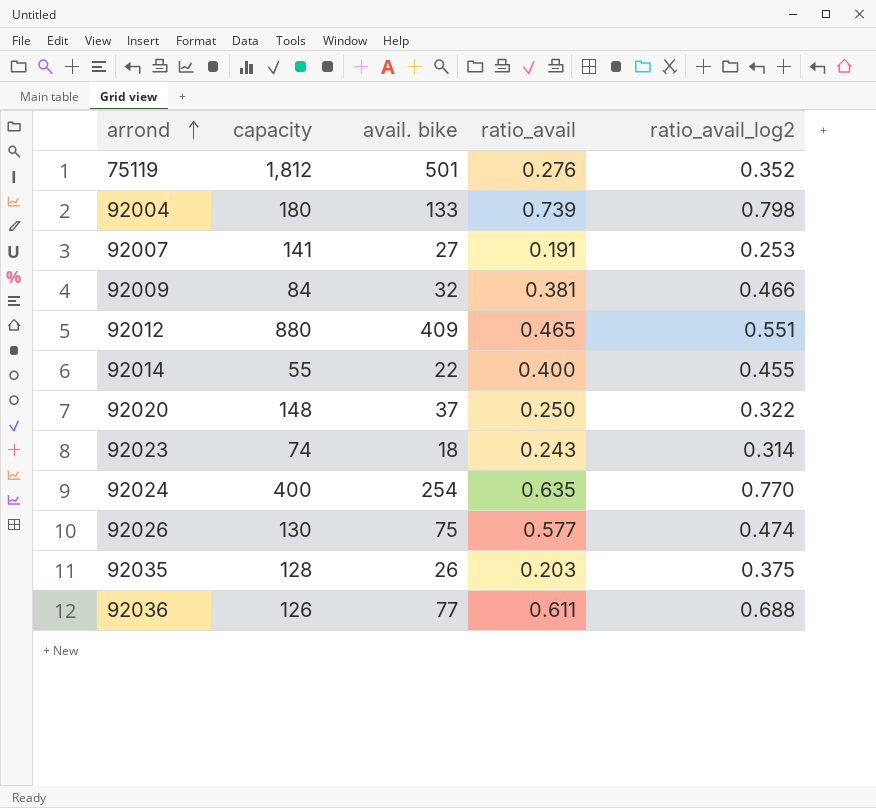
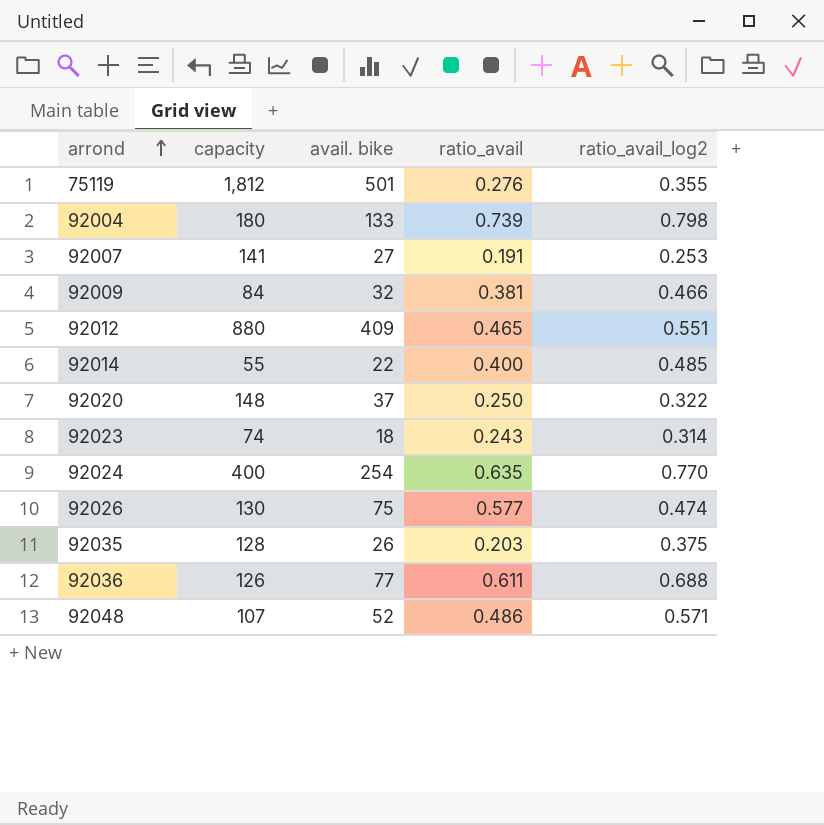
75119 | ratio_avail_log2: 0.352 -> 0.355
92014 | ratio_avail_log2: 0.455 -> 0.485
row 92048: none -> 107 | 52 | 0.486 | 0.571

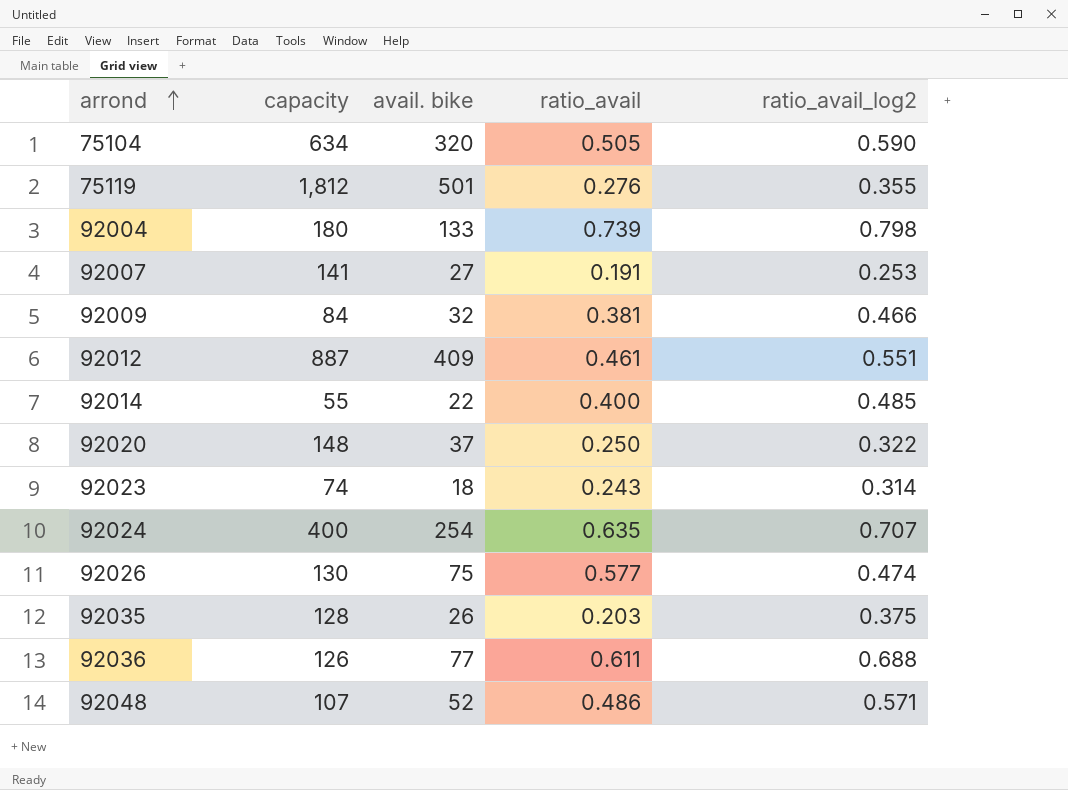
row 75104: none -> 634 | 320 | 0.505 | 0.590
92012 | capacity: 880 -> 887
92012 | ratio_avail: 0.465 -> 0.461
92024 | ratio_avail_log2: 0.770 -> 0.707

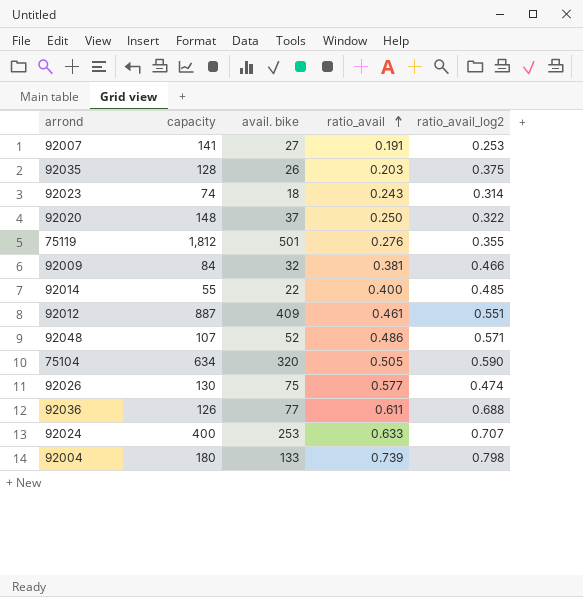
row order: arrond ascending -> ratio_avail ascending
92024 | avail. bike: 254 -> 253
92024 | ratio_avail: 0.635 -> 0.633

